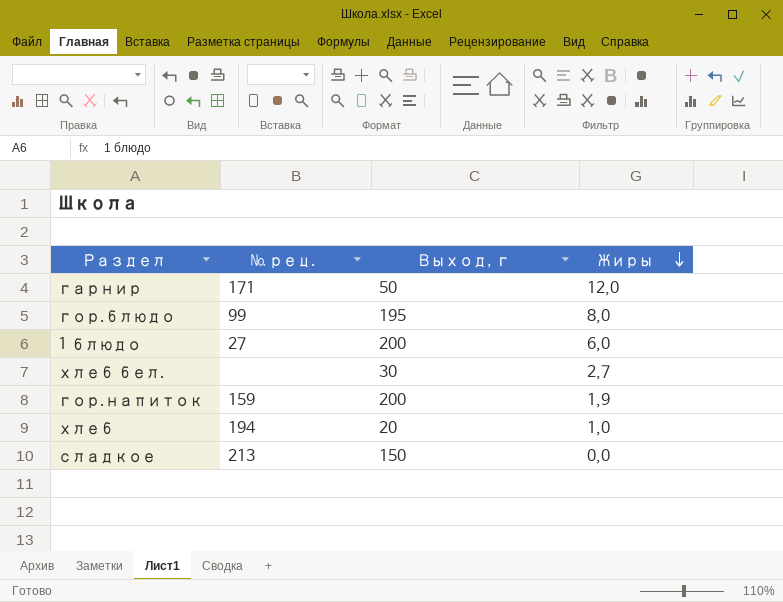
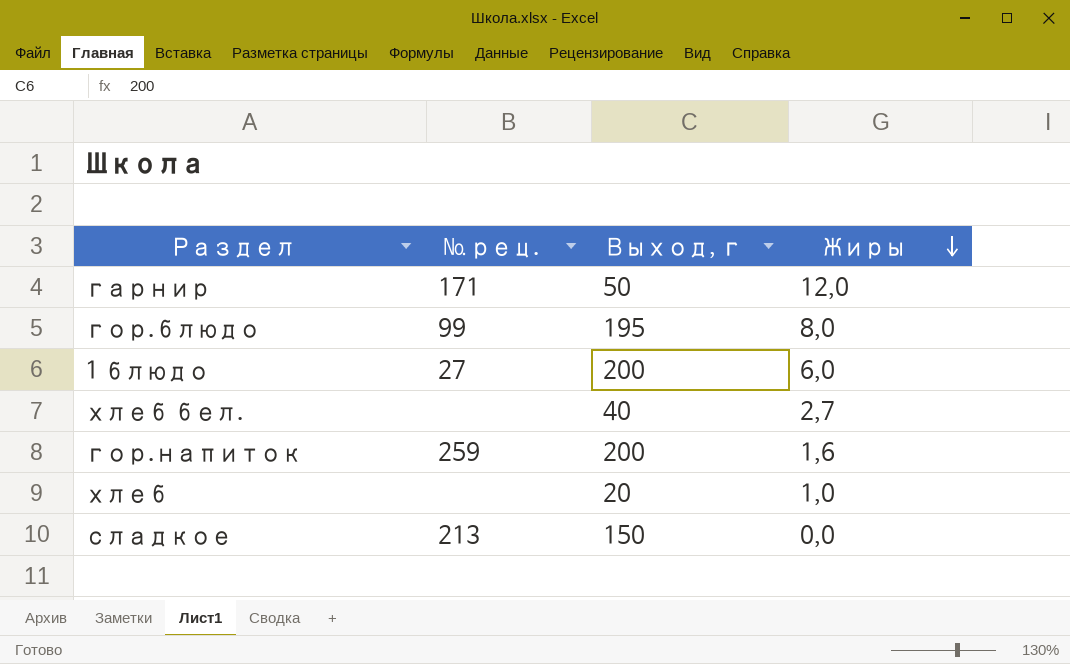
хлеб бел. | Выход, г: 30 -> 40
гор.напиток | № рец.: 159 -> 259
гор.напиток | Жиры: 1,9 -> 1,6
хлеб | № рец.: 194 -> none

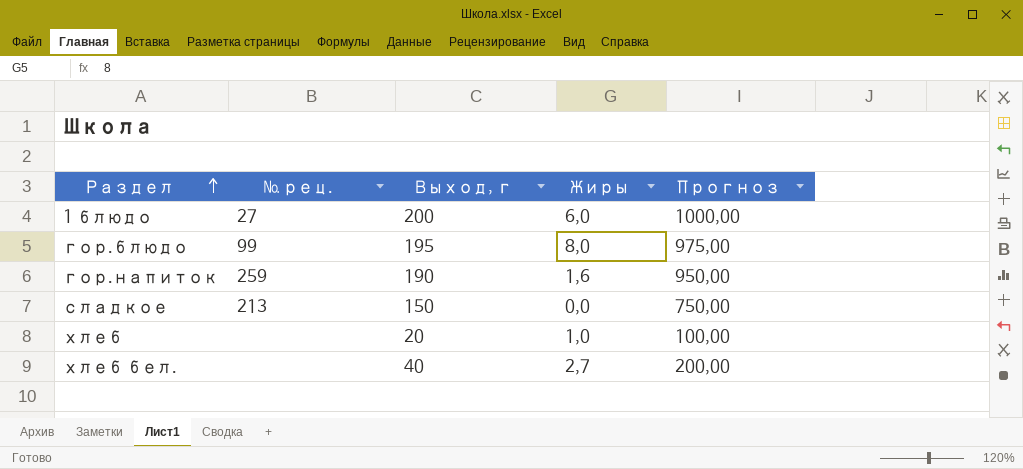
row order: Жиры descending -> Раздел ascending
column Прогноз | formula: none -> [Выход, г] * 5
row гарнир: 171 | 50 | 12,0 -> none
гор.напиток | Выход, г: 200 -> 190

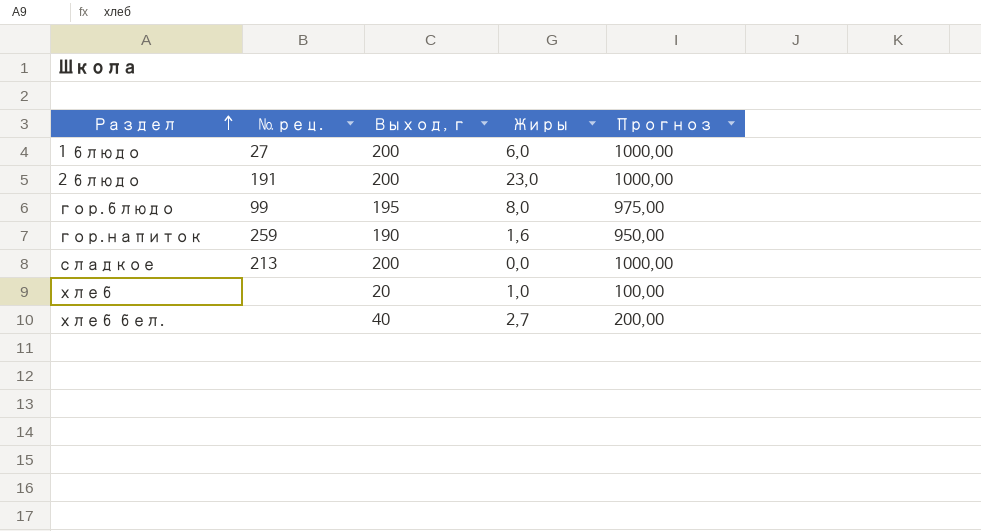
row 2 блюдо: none -> 191 | 200 | 23,0 | 1000,00
сладкое | Выход, г: 150 -> 200
сладкое | Прогноз: 750,00 -> 1000,00

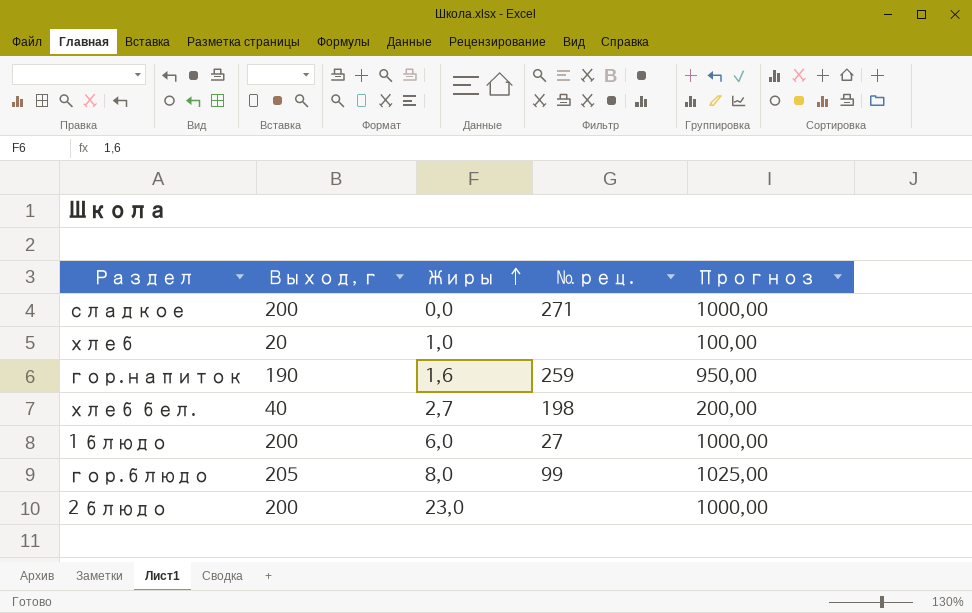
row order: Раздел ascending -> Жиры ascending
column № рец. | position: 2 -> 4
сладкое | № рец.: 213 -> 271
хлеб бел. | № рец.: none -> 198
гор.блюдо | Выход, г: 195 -> 205
гор.блюдо | Прогноз: 975,00 -> 1025,00
2 блюдо | № рец.: 191 -> none

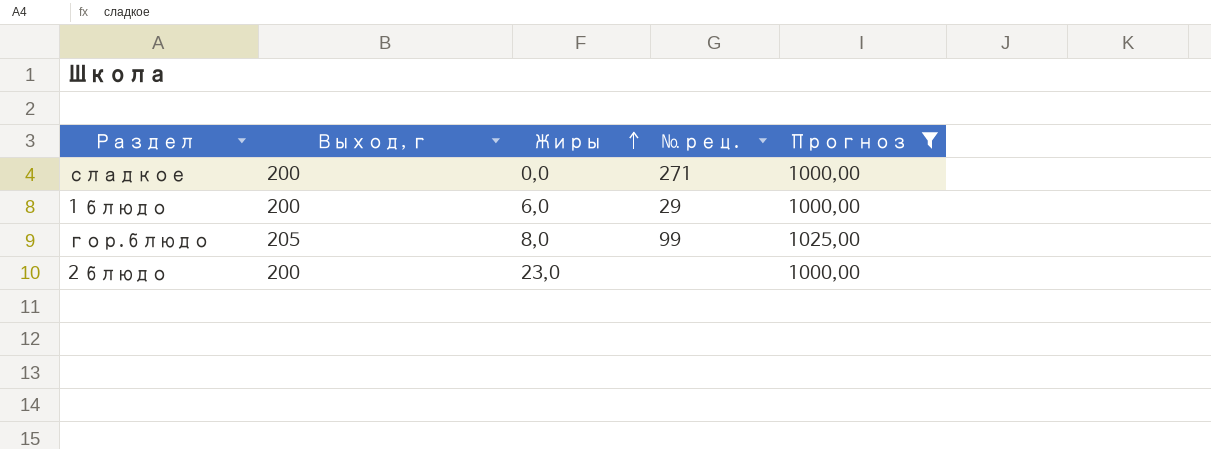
filter: none -> Прогноз >= 1000,00
1 блюдо | № рец.: 27 -> 29

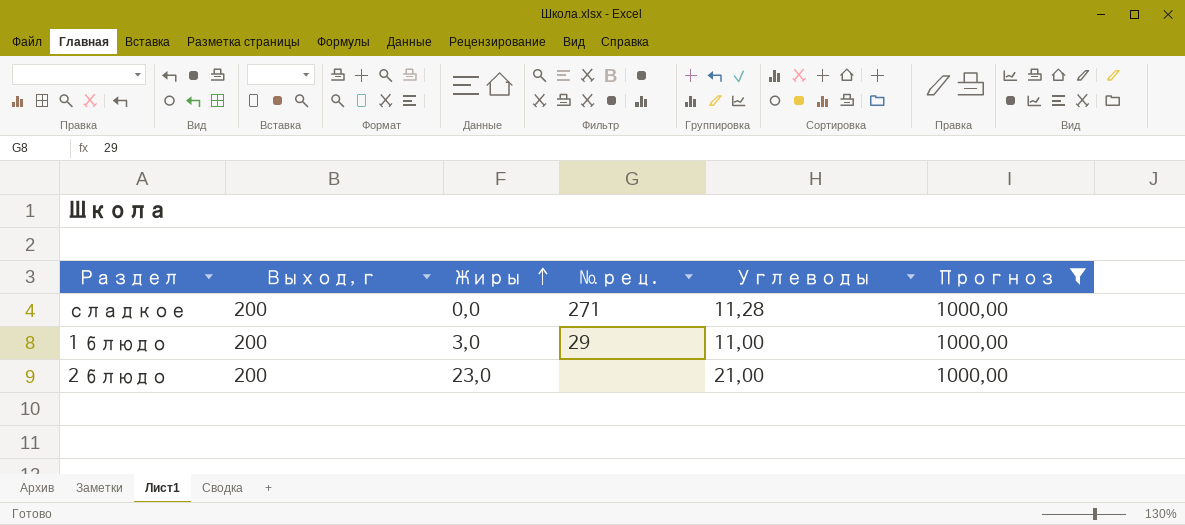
column Углеводы | position: none -> 5
row гор.блюдо: 205 | 8,0 | 99 | 1025,00 -> none
1 блюдо | Жиры: 6,0 -> 3,0

